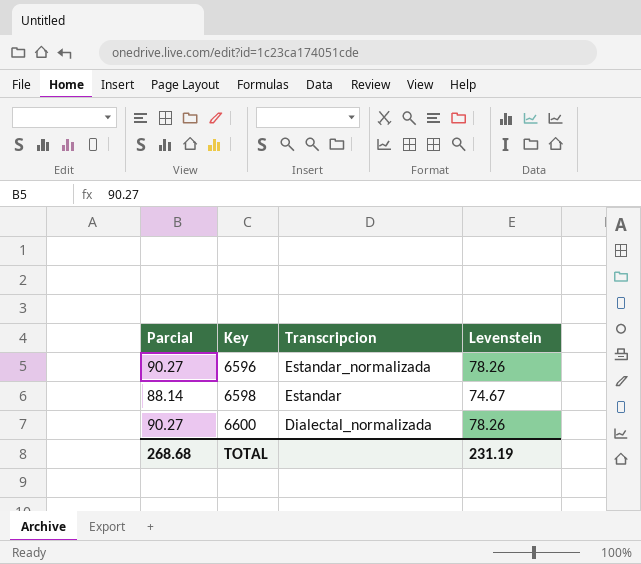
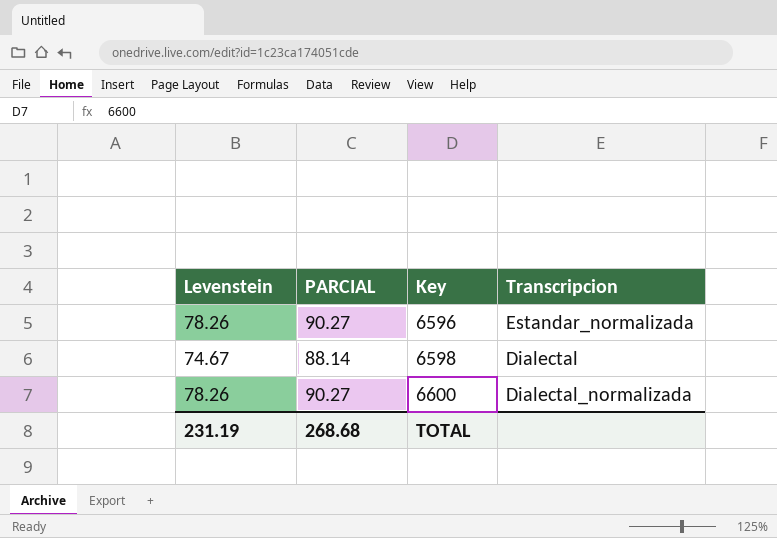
column Levenstein | position: 4 -> 1
column name: Parcial -> PARCIAL
6598 | Transcripcion: Estandar -> Dialectal

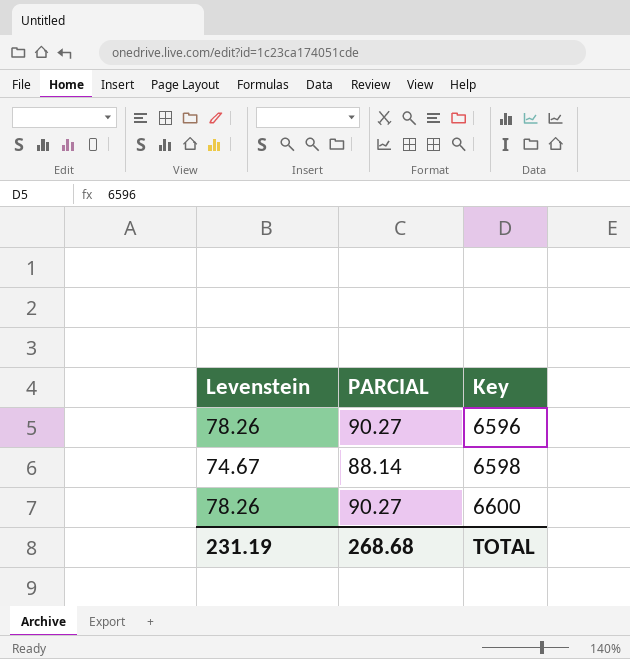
column Transcripcion | position: 4 -> none

